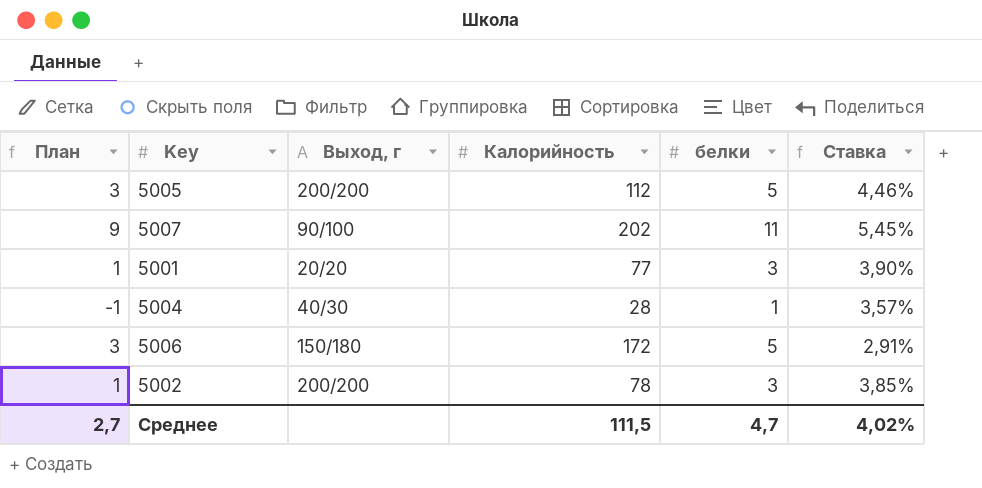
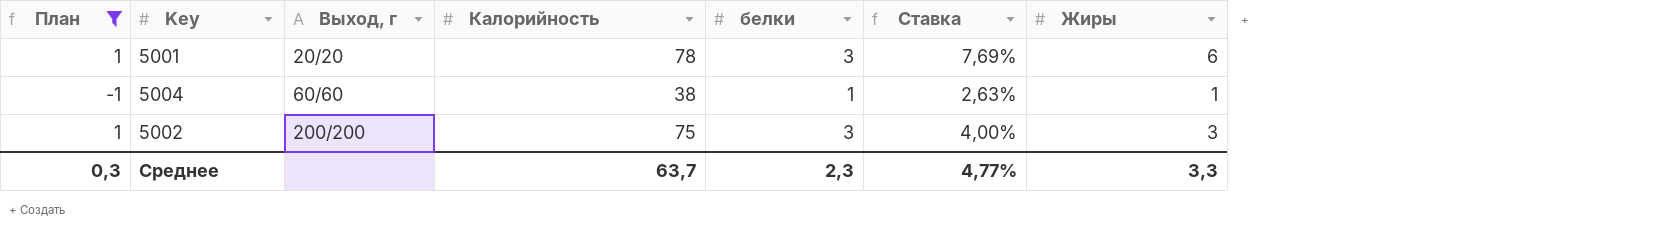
filter: none -> План <= 1
column Ставка | formula: [белки] / [Калорийность] -> [Жиры] / [Калорийность]
column Жиры | position: none -> 7
5001 | Калорийность: 77 -> 78
5004 | Выход, г: 40/30 -> 60/60
5004 | Калорийность: 28 -> 38
5002 | Калорийность: 78 -> 75
Среднее | План: 2,7 -> 0,3
Среднее | Калорийность: 111,5 -> 63,7
Среднее | белки: 4,7 -> 2,3
Среднее | Ставка: 4,02% -> 4,77%

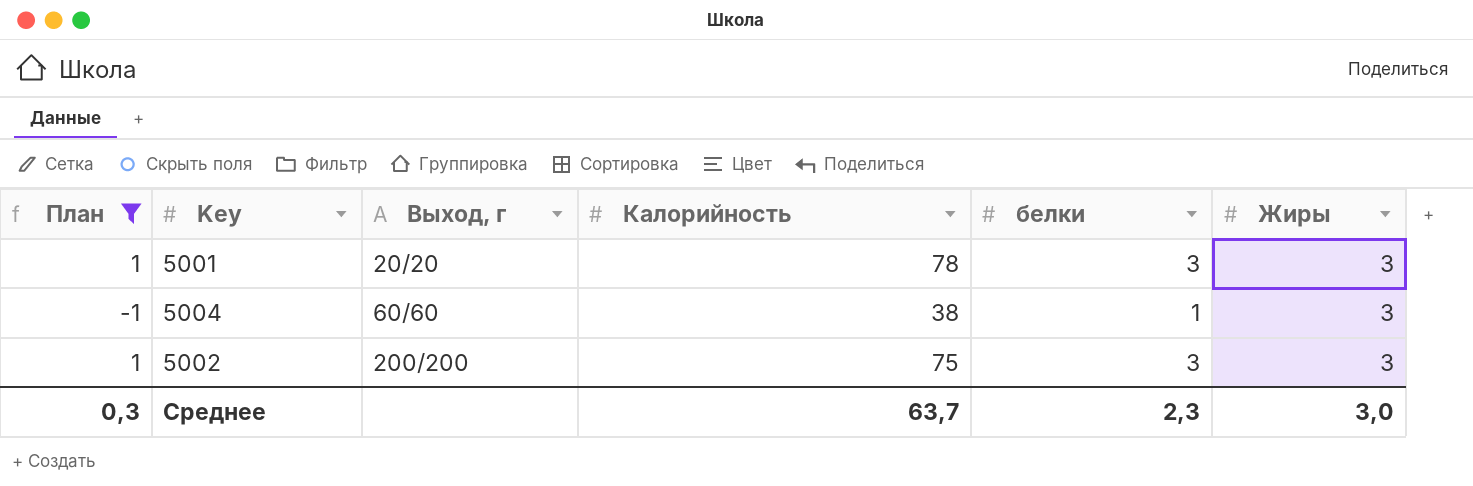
column Ставка | formula: [Жиры] / [Калорийность] -> none
5001 | Жиры: 6 -> 3
5004 | Жиры: 1 -> 3
Среднее | Жиры: 3,3 -> 3,0

